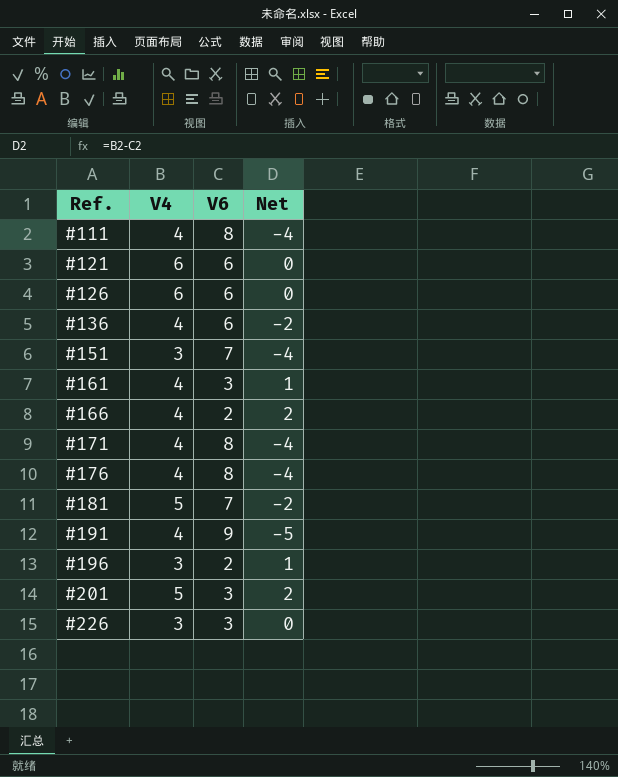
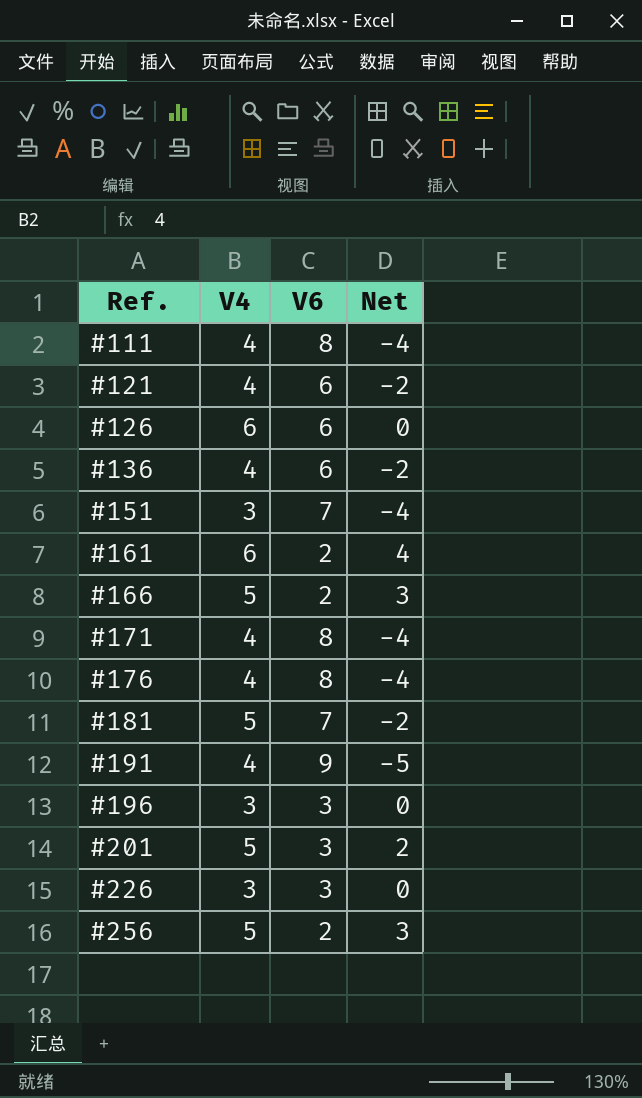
#121 | V4: 6 -> 4
#121 | Net: 0 -> -2
#161 | V4: 4 -> 6
#161 | V6: 3 -> 2
#161 | Net: 1 -> 4
#166 | V4: 4 -> 5
#166 | Net: 2 -> 3
#196 | V6: 2 -> 3
#196 | Net: 1 -> 0
row #256: none -> 5 | 2 | 3

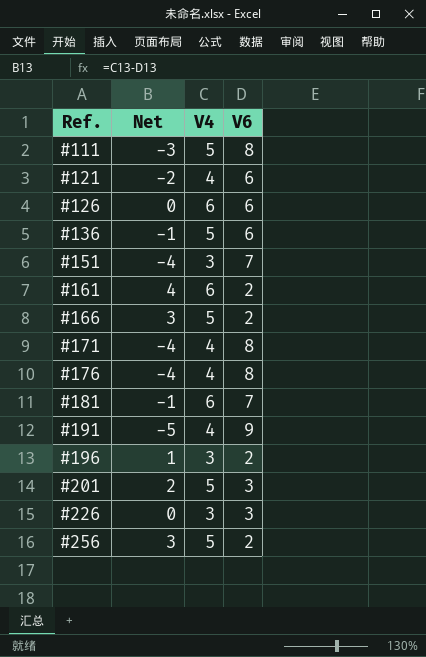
column Net | position: 4 -> 2
#111 | Net: -4 -> -3
#111 | V4: 4 -> 5
#136 | Net: -2 -> -1
#136 | V4: 4 -> 5
#181 | Net: -2 -> -1
#181 | V4: 5 -> 6
#196 | Net: 0 -> 1
#196 | V6: 3 -> 2

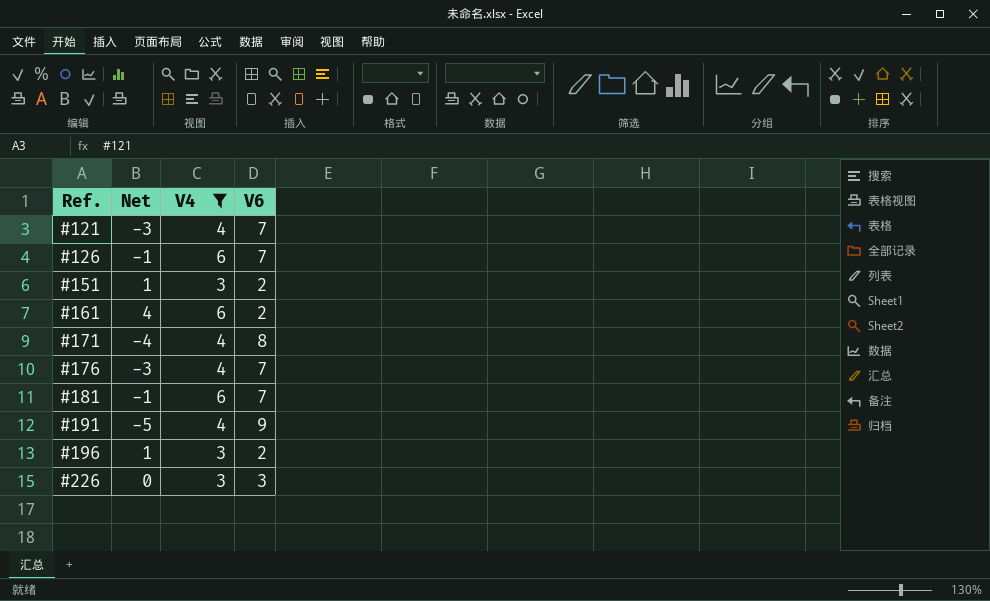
filter: none -> V4 != 5
#121 | Net: -2 -> -3
#121 | V6: 6 -> 7
#126 | Net: 0 -> -1
#126 | V6: 6 -> 7
#151 | Net: -4 -> 1
#151 | V6: 7 -> 2
#176 | Net: -4 -> -3
#176 | V6: 8 -> 7

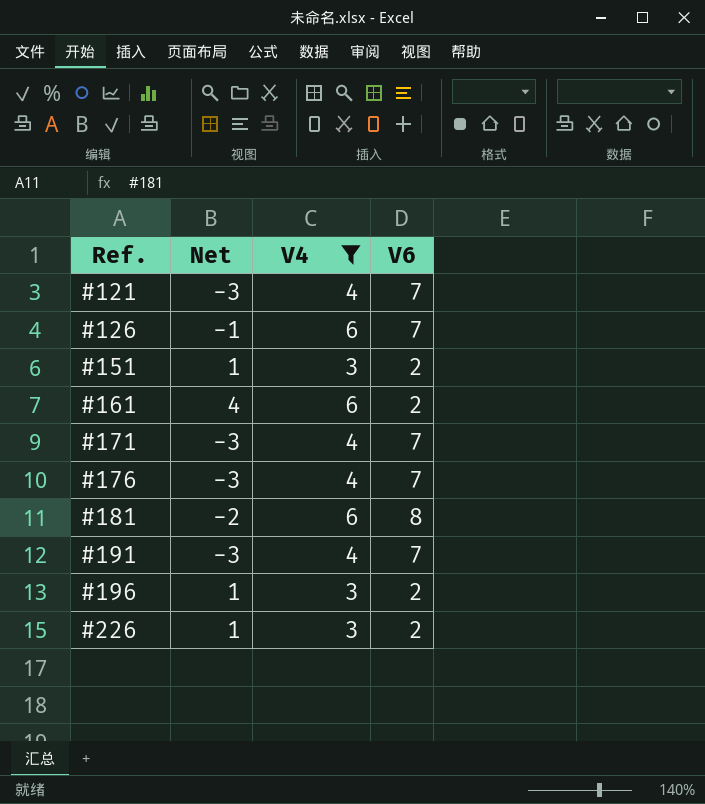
#171 | Net: -4 -> -3
#171 | V6: 8 -> 7
#181 | Net: -1 -> -2
#181 | V6: 7 -> 8
#191 | Net: -5 -> -3
#191 | V6: 9 -> 7
#226 | Net: 0 -> 1
#226 | V6: 3 -> 2

